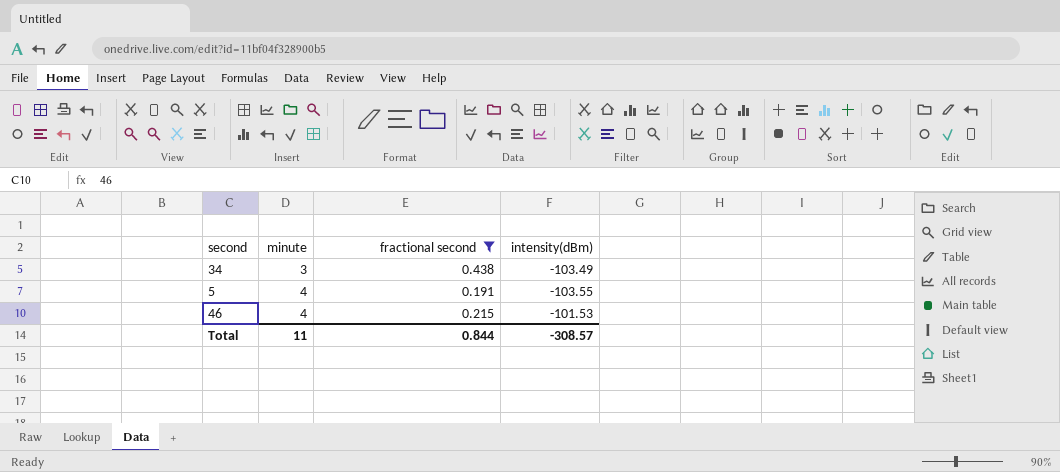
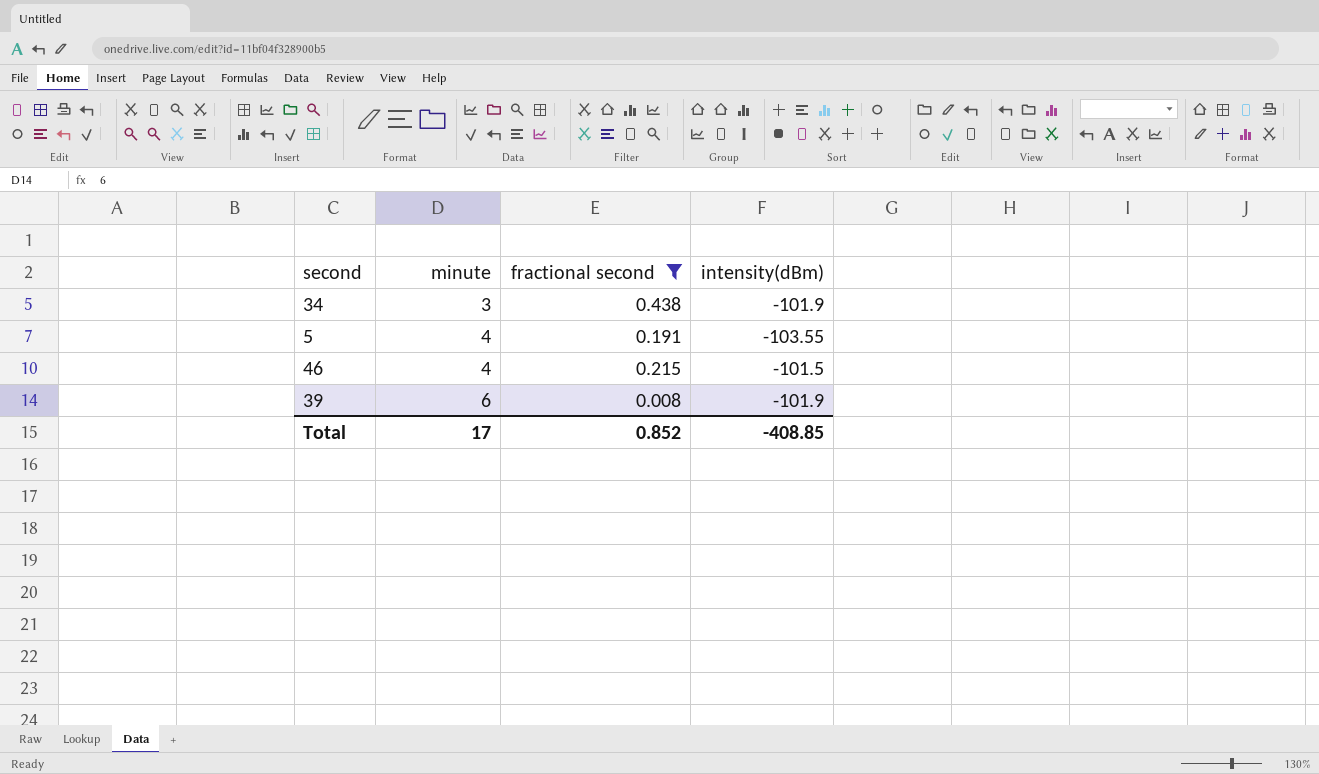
34 | intensity(dBm): -103.49 -> -101.9
46 | intensity(dBm): -101.53 -> -101.5
row 39: none -> 6 | 0.008 | -101.9
Total | minute: 11 -> 17
Total | fractional second: 0.844 -> 0.852
Total | intensity(dBm): -308.57 -> -408.85

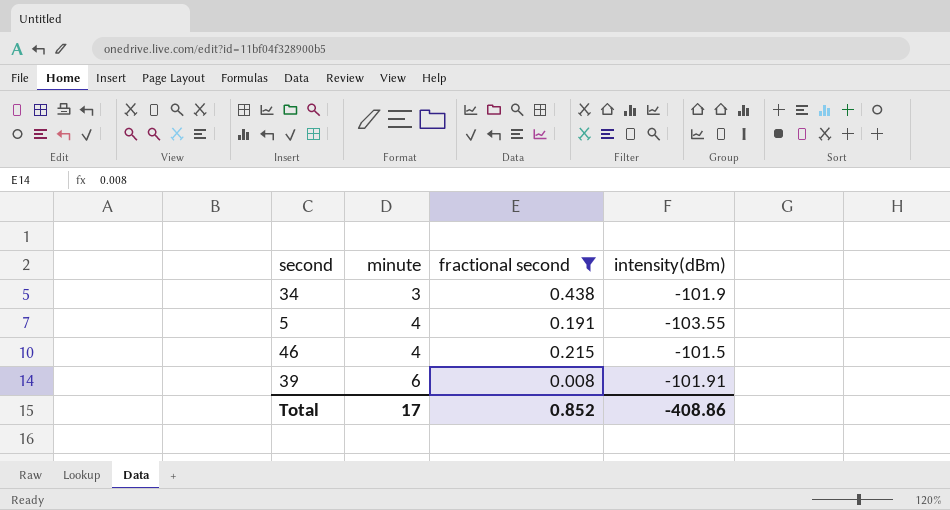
39 | intensity(dBm): -101.9 -> -101.91
Total | intensity(dBm): -408.85 -> -408.86

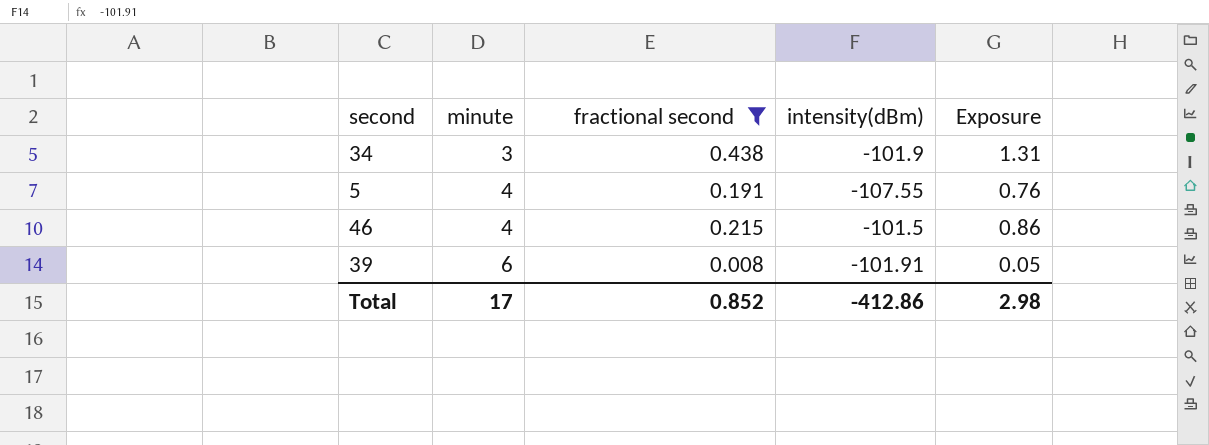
column Exposure | formula: none -> [minute] * [fractional second]
5 | intensity(dBm): -103.55 -> -107.55
Total | intensity(dBm): -408.86 -> -412.86

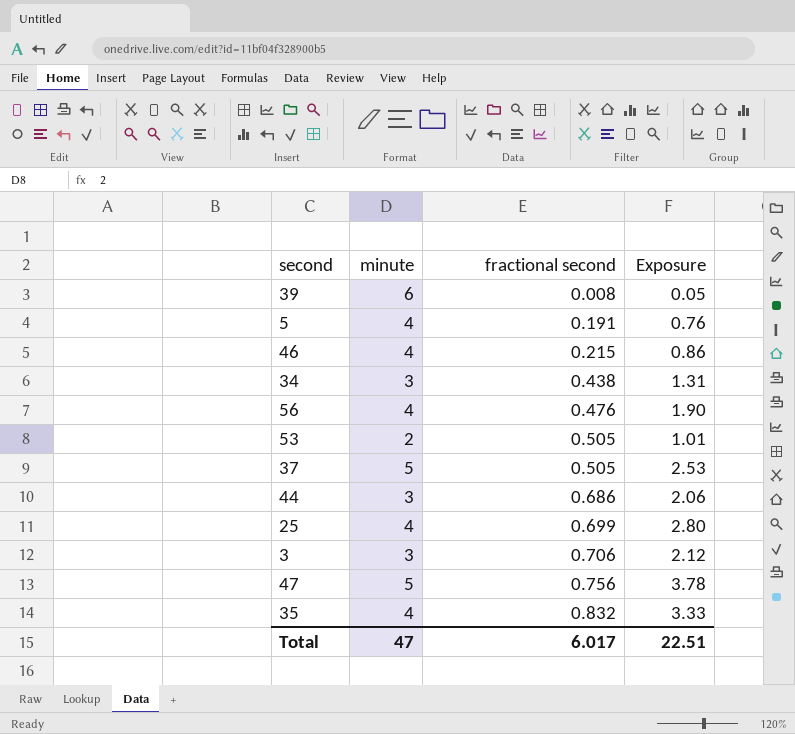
filter: fractional second <= 0.438 -> none
row order: minute ascending -> fractional second ascending
column intensity(dBm) | position: 4 -> none
Total | minute: 17 -> 47
Total | fractional second: 0.852 -> 6.017
Total | Exposure: 2.98 -> 22.51

